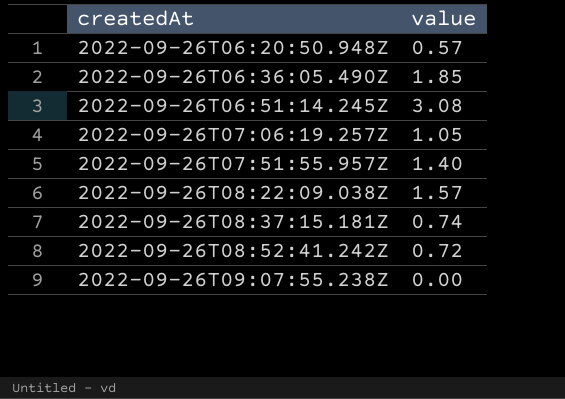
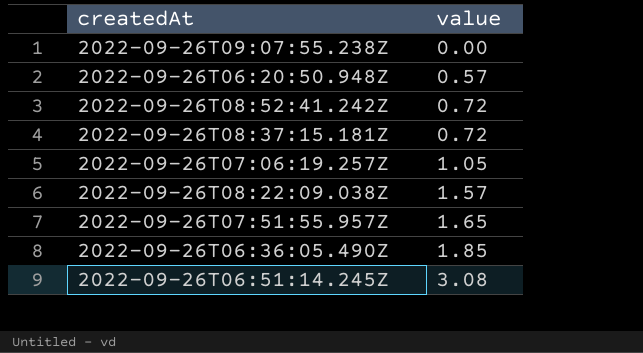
row order: createdAt ascending -> value ascending
2022-09-26T08:37:15.181Z | value: 0.74 -> 0.72
2022-09-26T07:51:55.957Z | value: 1.40 -> 1.65

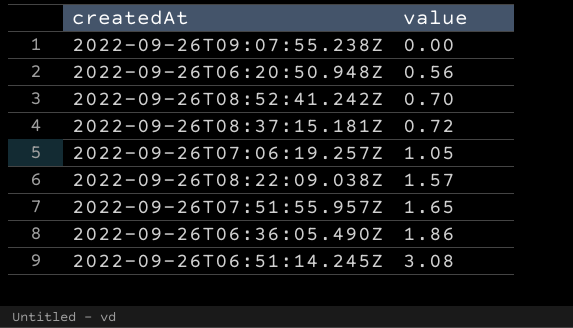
2022-09-26T06:20:50.948Z | value: 0.57 -> 0.56
2022-09-26T08:52:41.242Z | value: 0.72 -> 0.70
2022-09-26T06:36:05.490Z | value: 1.85 -> 1.86

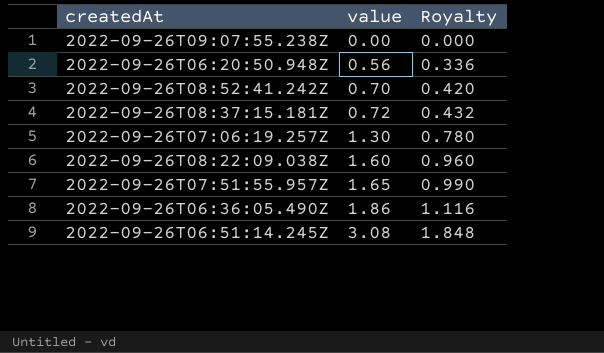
column Royalty | formula: none -> [value] * 0.6
2022-09-26T07:06:19.257Z | value: 1.05 -> 1.30
2022-09-26T08:22:09.038Z | value: 1.57 -> 1.60

